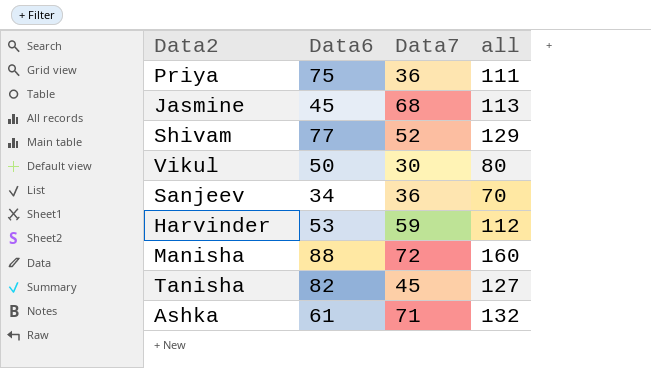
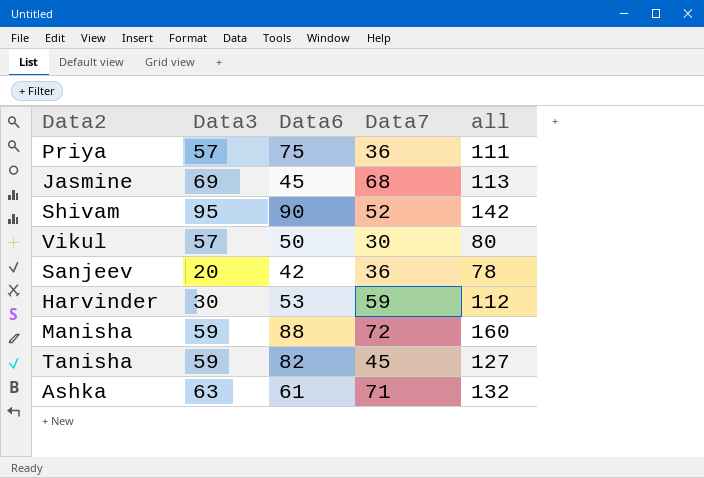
column Data3 | position: none -> 2
Shivam | Data6: 77 -> 90
Shivam | all: 129 -> 142
Sanjeev | Data6: 34 -> 42
Sanjeev | all: 70 -> 78

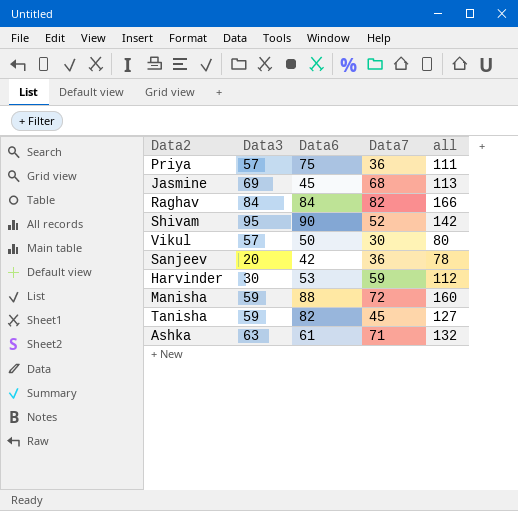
row Raghav: none -> 84 | 84 | 82 | 166

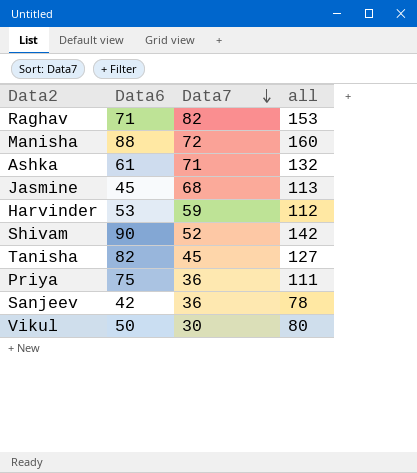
row order: none -> Data7 descending
column Data3 | position: 2 -> none
Raghav | Data6: 84 -> 71
Raghav | all: 166 -> 153

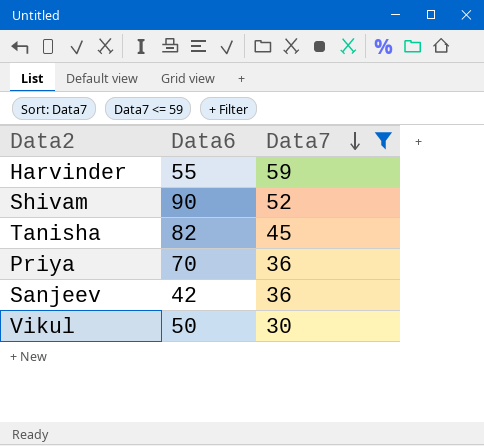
filter: none -> Data7 <= 59
column all | formula: [Data6] + [Data7] -> none
Harvinder | Data6: 53 -> 55
Priya | Data6: 75 -> 70

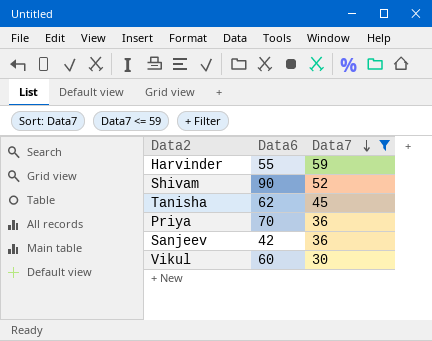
Tanisha | Data6: 82 -> 62
Vikul | Data6: 50 -> 60

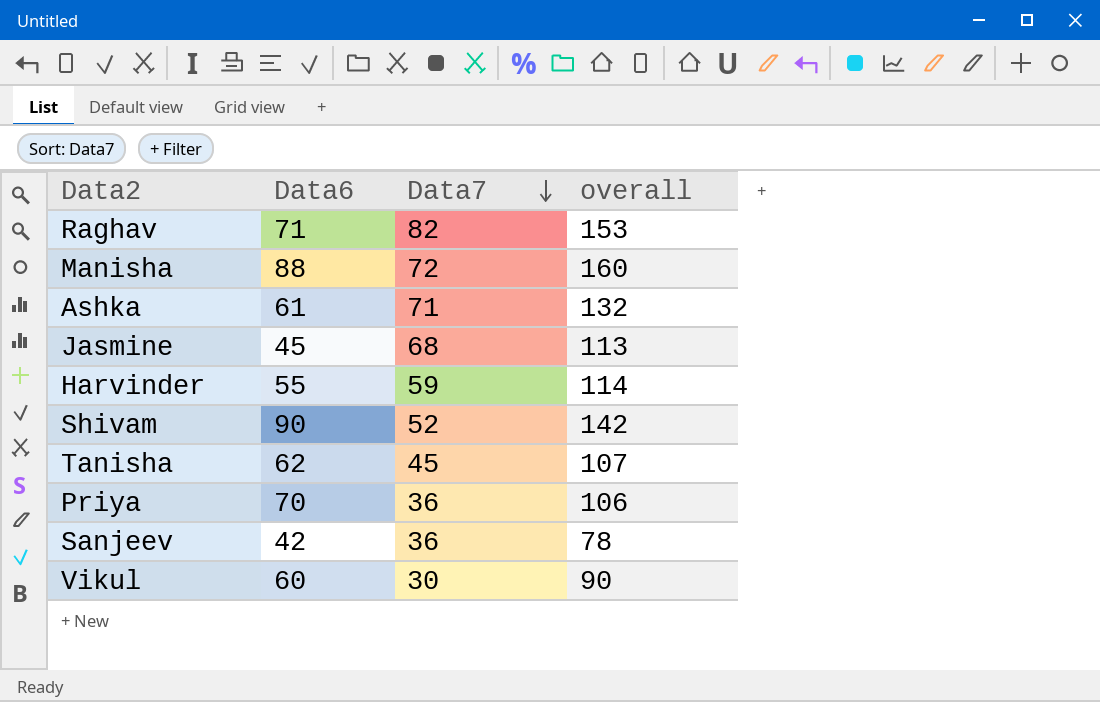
filter: Data7 <= 59 -> none
column overall | formula: none -> [Data6] + [Data7]

